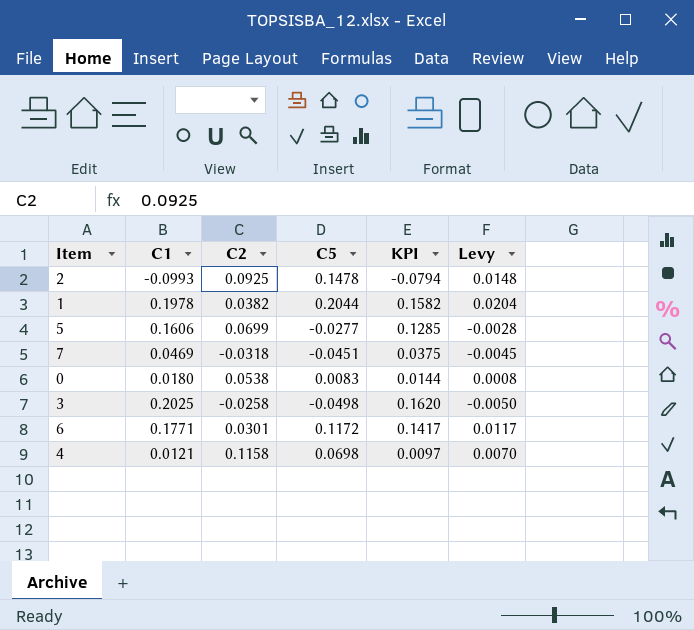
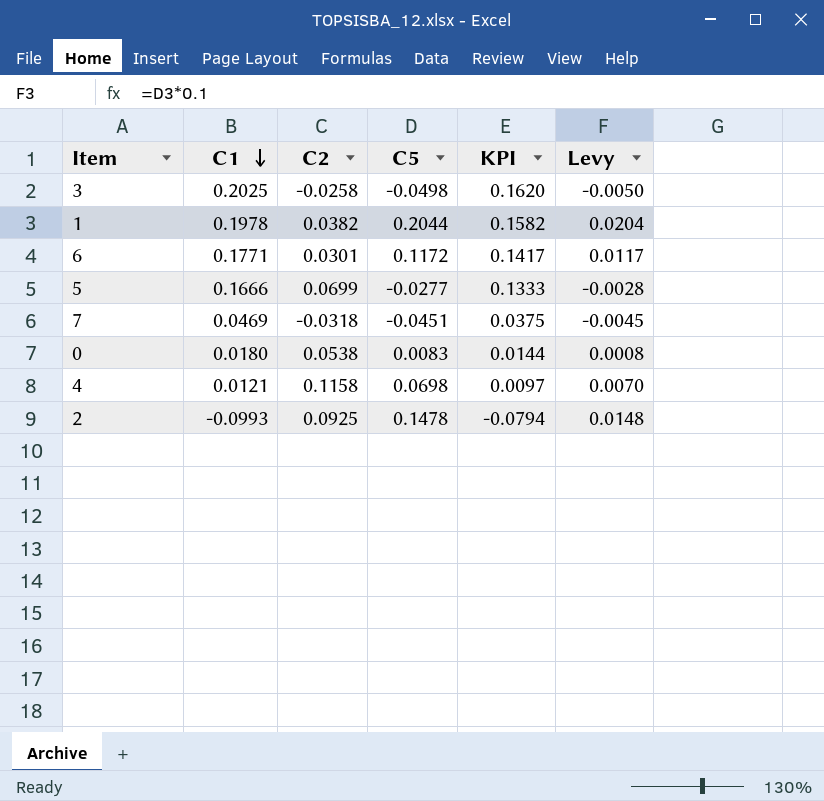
row order: none -> C1 descending
5 | C1: 0.1606 -> 0.1666
5 | KPI: 0.1285 -> 0.1333

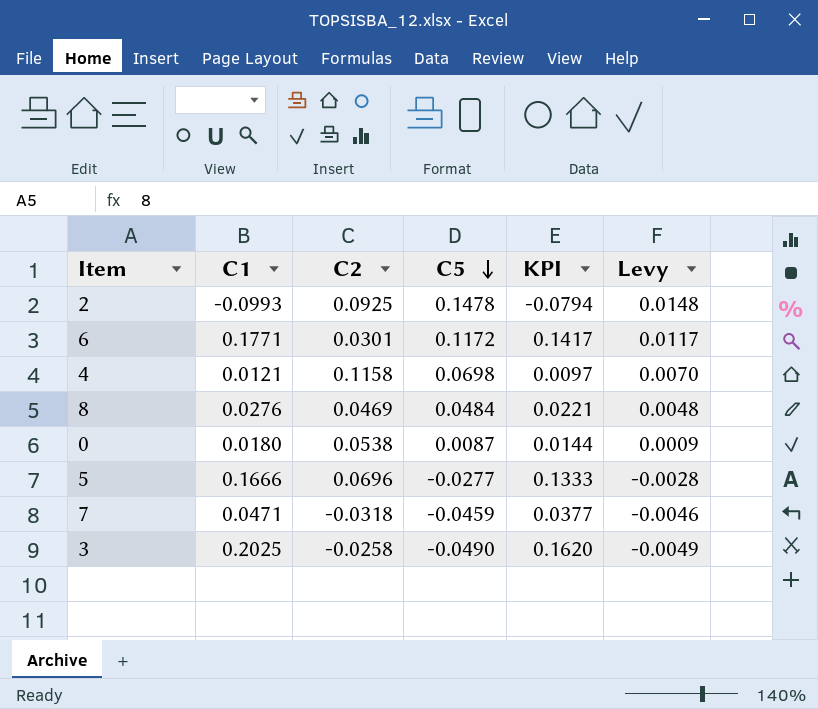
row order: C1 descending -> C5 descending
row 1: 0.1978 | 0.0382 | 0.2044 | 0.1582 | 0.0204 -> none
row 8: none -> 0.0276 | 0.0469 | 0.0484 | 0.0221 | 0.0048
0 | C5: 0.0083 -> 0.0087
0 | Levy: 0.0008 -> 0.0009
5 | C2: 0.0699 -> 0.0696
7 | C1: 0.0469 -> 0.0471
7 | C5: -0.0451 -> -0.0459
7 | KPI: 0.0375 -> 0.0377
7 | Levy: -0.0045 -> -0.0046
3 | C5: -0.0498 -> -0.0490
3 | Levy: -0.0050 -> -0.0049

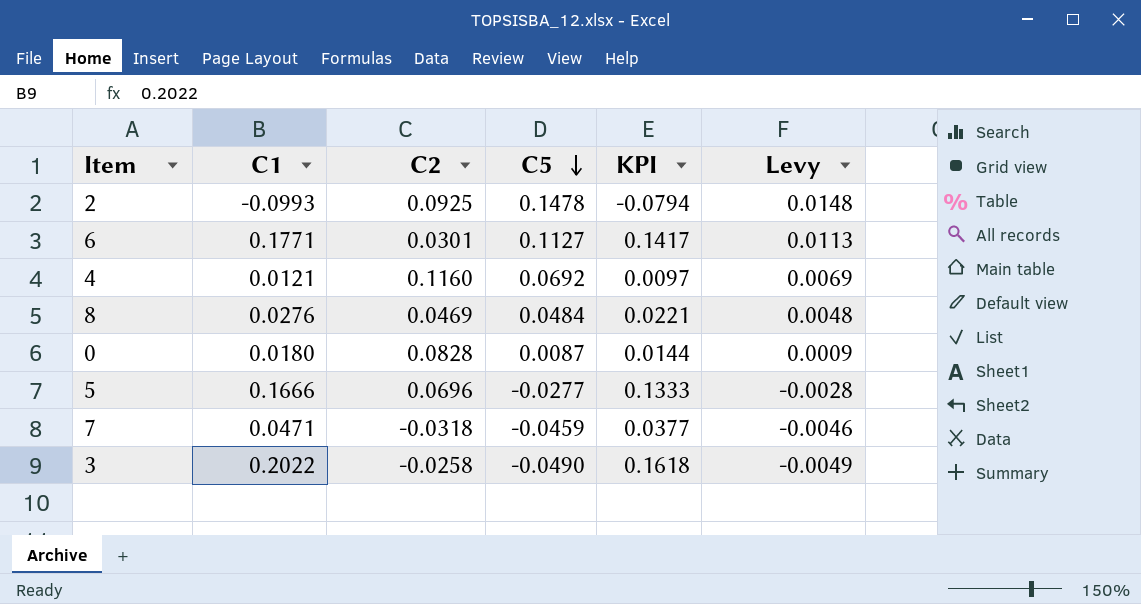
6 | C5: 0.1172 -> 0.1127
6 | Levy: 0.0117 -> 0.0113
4 | C2: 0.1158 -> 0.1160
4 | C5: 0.0698 -> 0.0692
4 | Levy: 0.0070 -> 0.0069
0 | C2: 0.0538 -> 0.0828
3 | C1: 0.2025 -> 0.2022
3 | KPI: 0.1620 -> 0.1618

